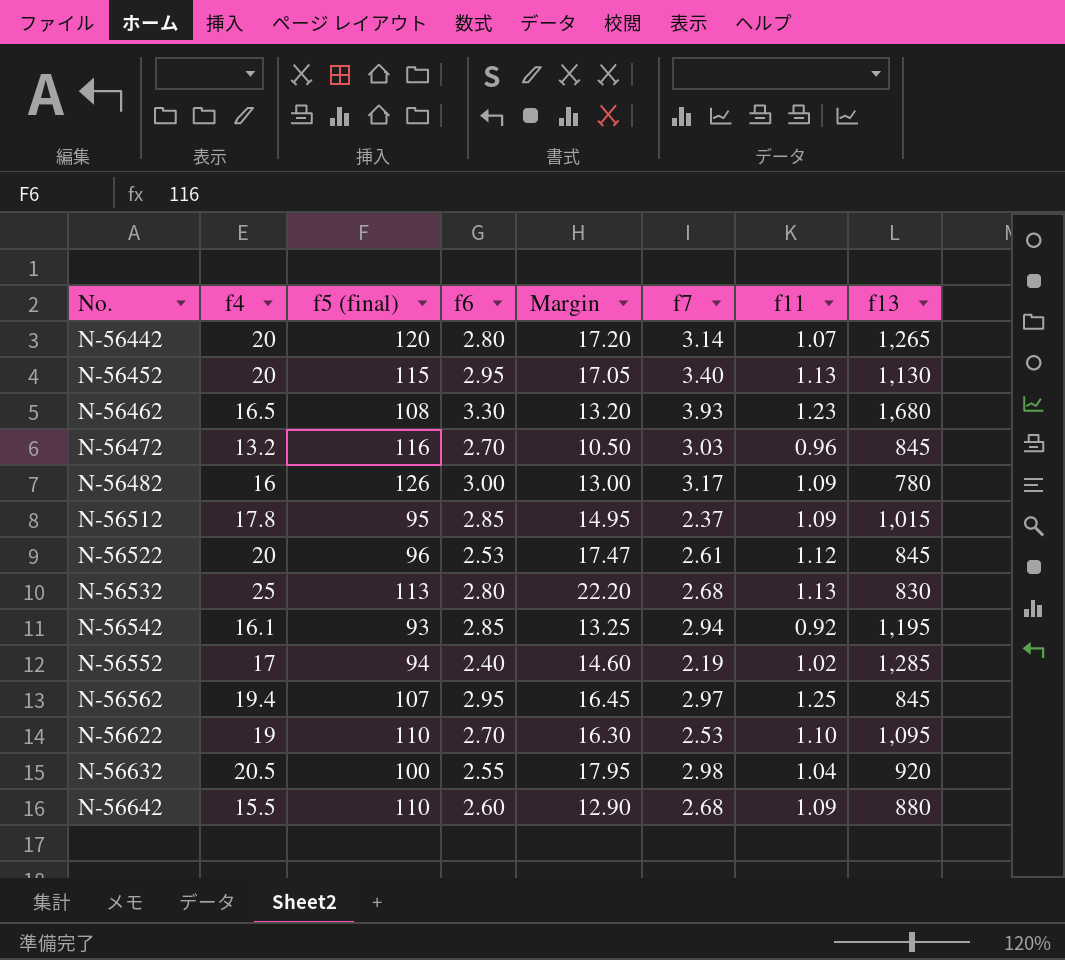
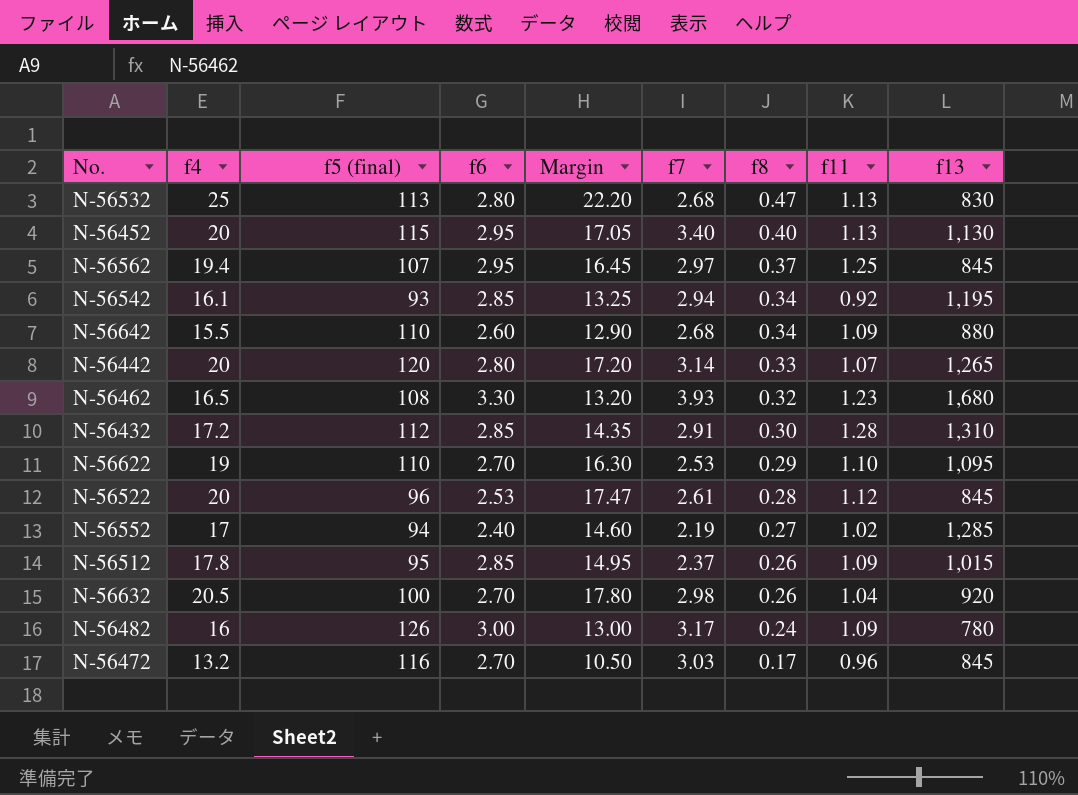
row order: No. ascending -> f8 descending
column f8 | position: none -> 7
row N-56432: none -> 17.2 | 112 | 2.85 | 14.35 | 2.91 | 0.30 | 1.28 | 1,310
N-56632 | f6: 2.55 -> 2.70
N-56632 | Margin: 17.95 -> 17.80

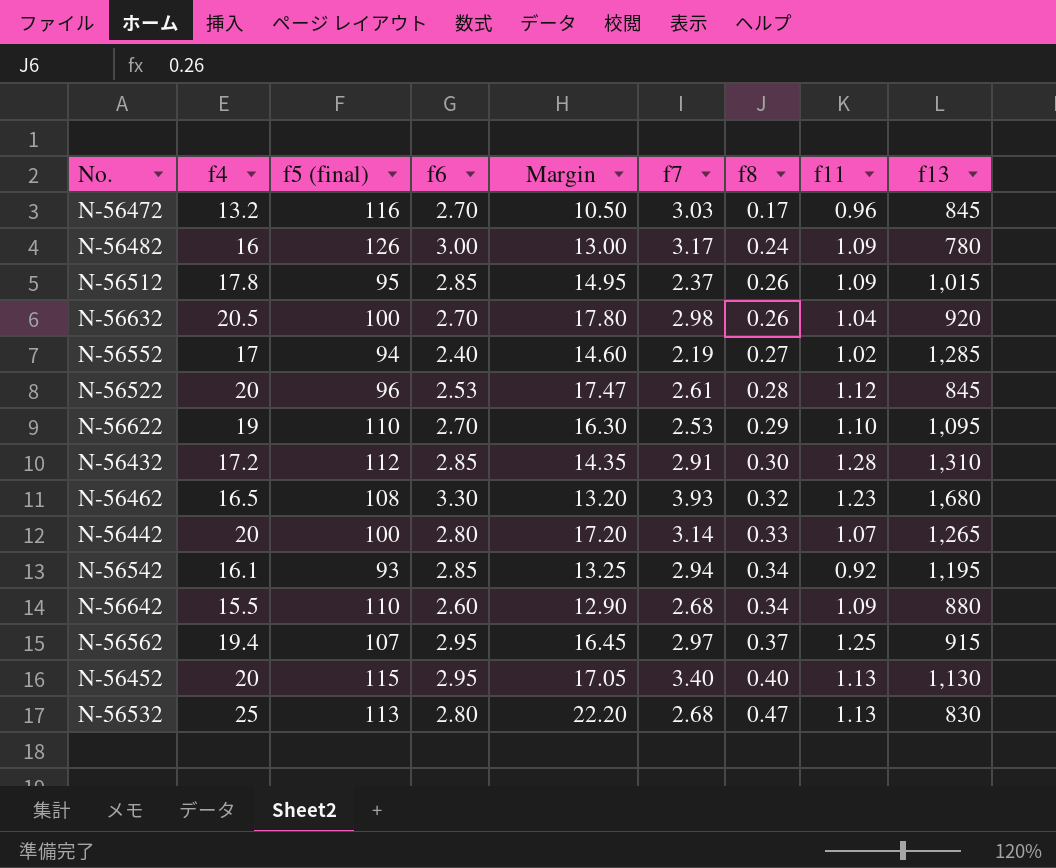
row order: f8 descending -> f8 ascending
N-56442 | f5 (final): 120 -> 100
N-56562 | f13: 845 -> 915

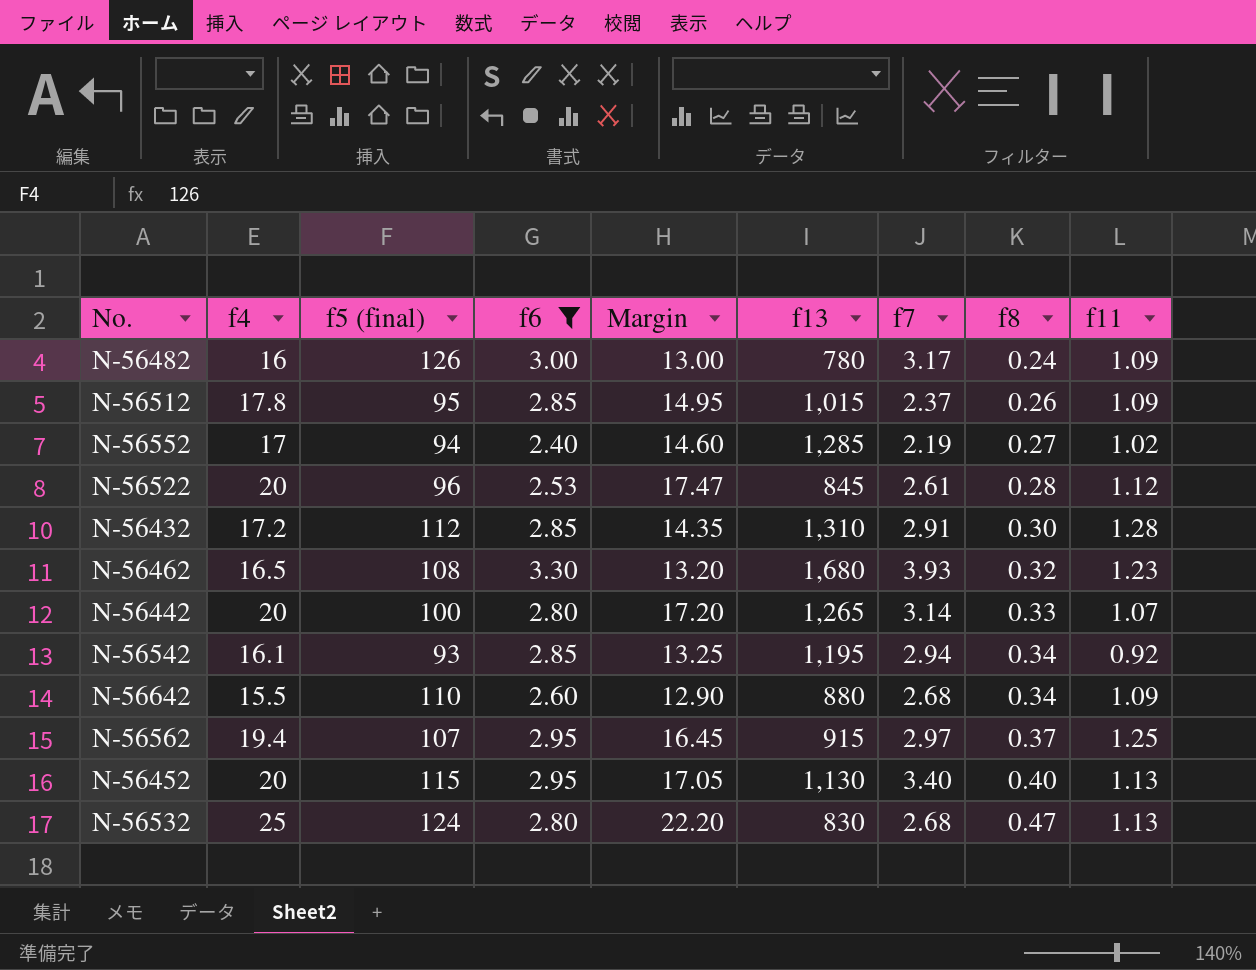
filter: none -> f6 != 2.70
column f13 | position: 9 -> 6
N-56532 | f5 (final): 113 -> 124

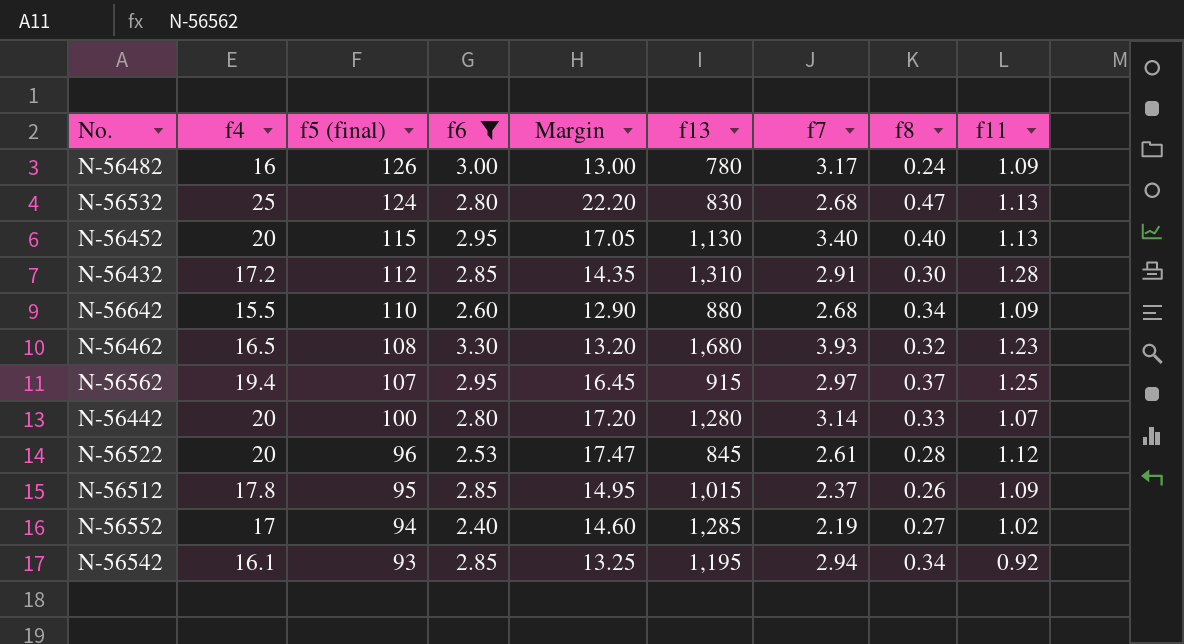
row order: f8 ascending -> f5 (final) descending
N-56442 | f13: 1,265 -> 1,280

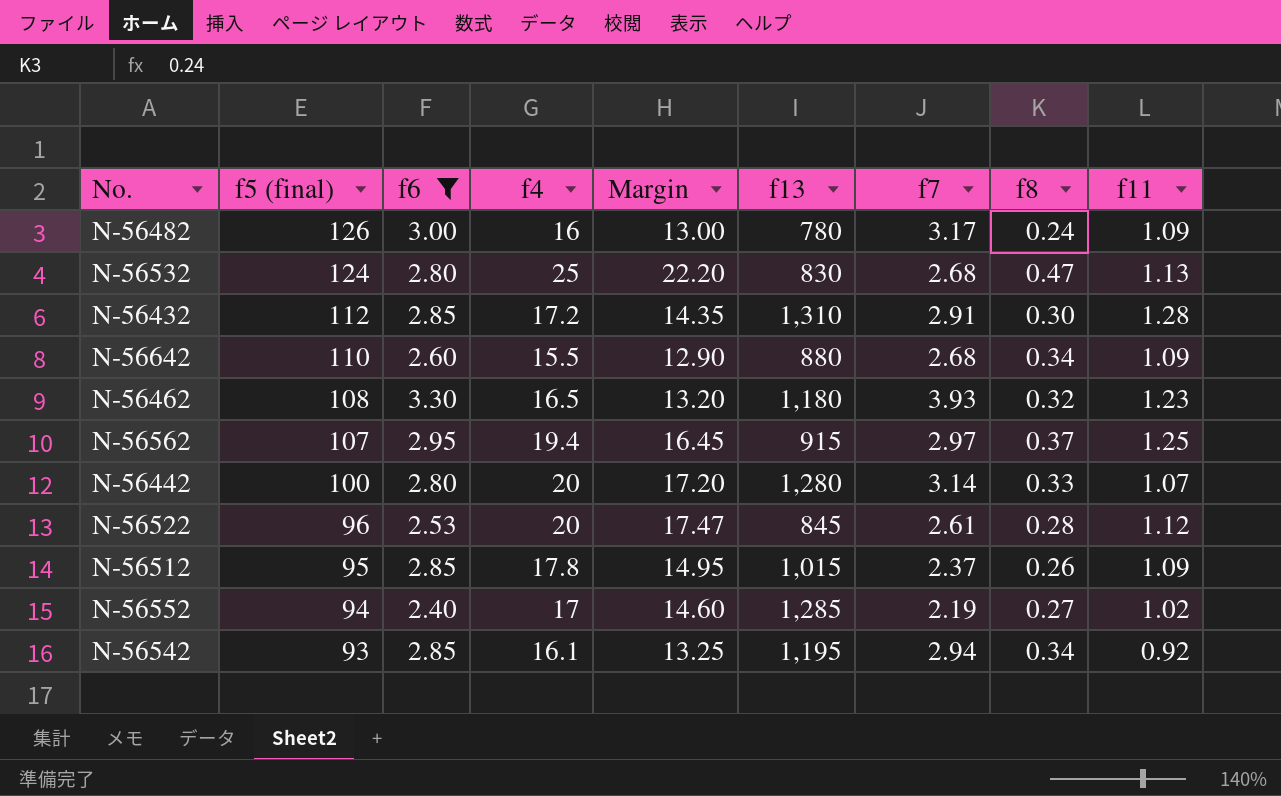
column f4 | position: 2 -> 4
row N-56452: 20 | 115 | 2.95 | 17.05 | 1,130 | 3.40 | 0.40 | 1.13 -> none
N-56462 | f13: 1,680 -> 1,180

